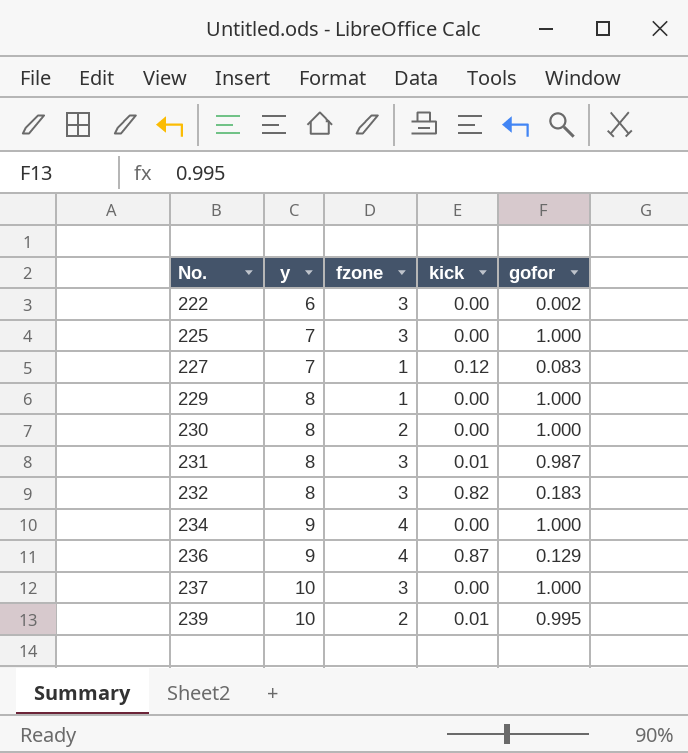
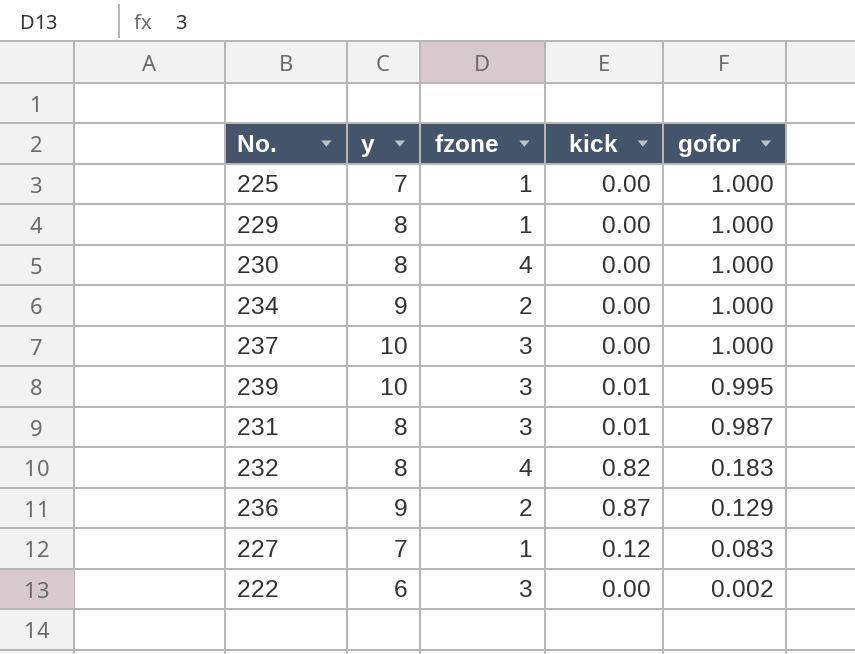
row order: No. ascending -> gofor descending
225 | fzone: 3 -> 1
230 | fzone: 2 -> 4
234 | fzone: 4 -> 2
239 | fzone: 2 -> 3
232 | fzone: 3 -> 4
236 | fzone: 4 -> 2

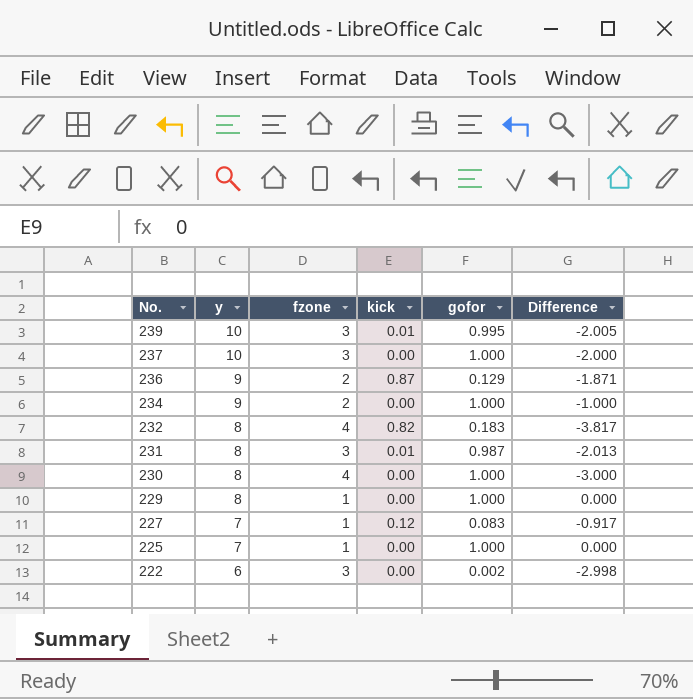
row order: gofor descending -> No. descending
column Difference | formula: none -> [gofor] - [fzone]

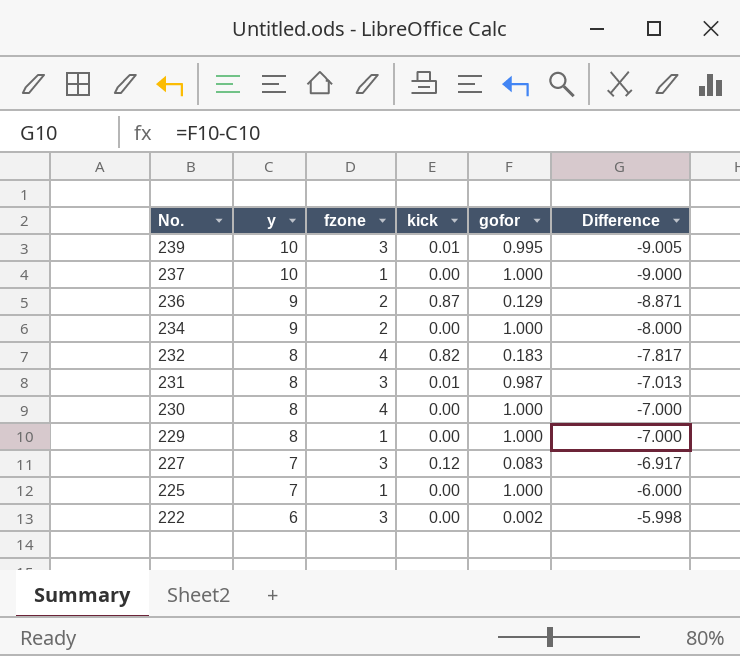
column Difference | formula: [gofor] - [fzone] -> [gofor] - [y]
237 | fzone: 3 -> 1
227 | fzone: 1 -> 3

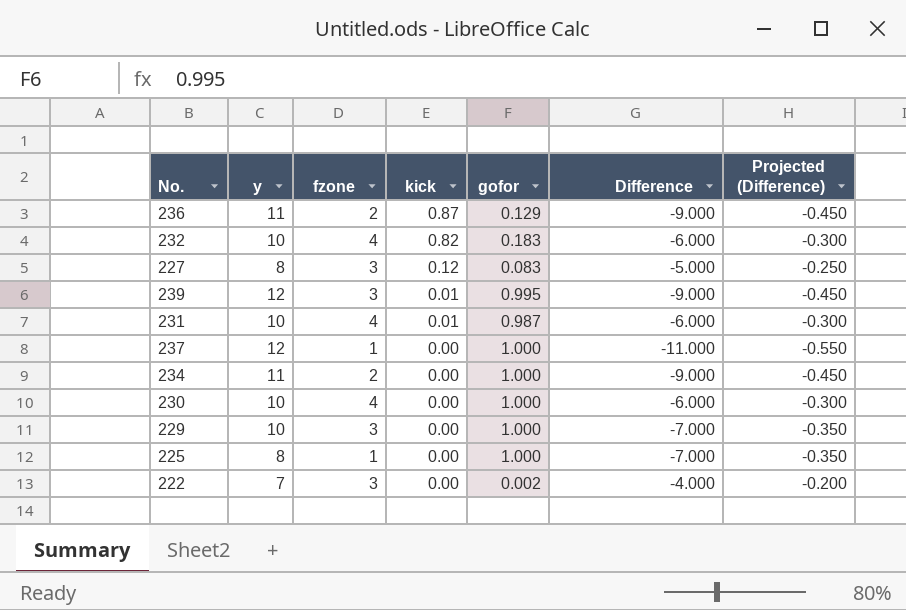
row order: No. descending -> kick descending
column Difference | formula: [gofor] - [y] -> [fzone] - [y]
column Projected (Difference) | formula: none -> [Difference] * 0.05
236 | y: 9 -> 11
232 | y: 8 -> 10
227 | y: 7 -> 8
239 | y: 10 -> 12
231 | y: 8 -> 10
231 | fzone: 3 -> 4
237 | y: 10 -> 12
234 | y: 9 -> 11
230 | y: 8 -> 10
229 | y: 8 -> 10
229 | fzone: 1 -> 3
225 | y: 7 -> 8
222 | y: 6 -> 7

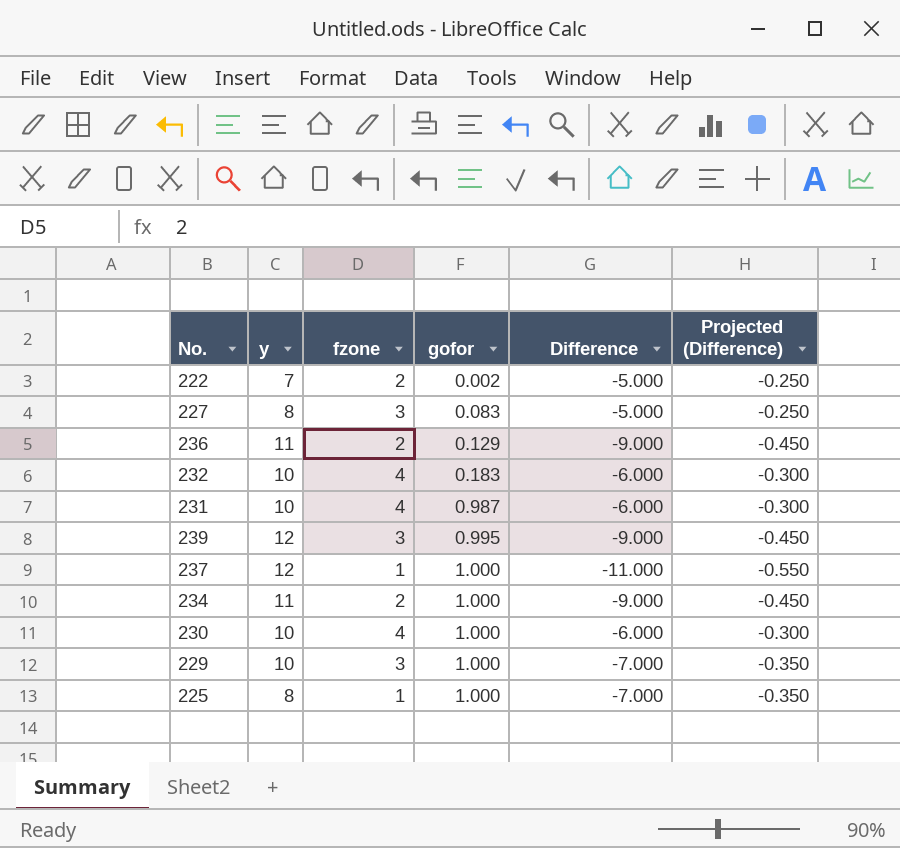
row order: kick descending -> gofor ascending
column kick | position: 4 -> none
222 | fzone: 3 -> 2
222 | Difference: -4.000 -> -5.000
222 | Projected (Difference): -0.200 -> -0.250

